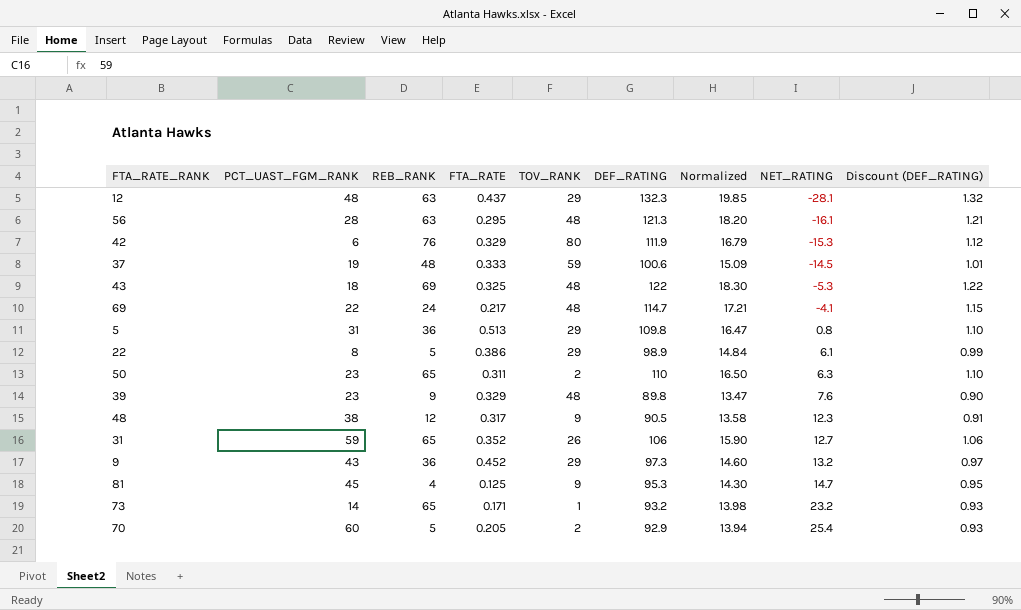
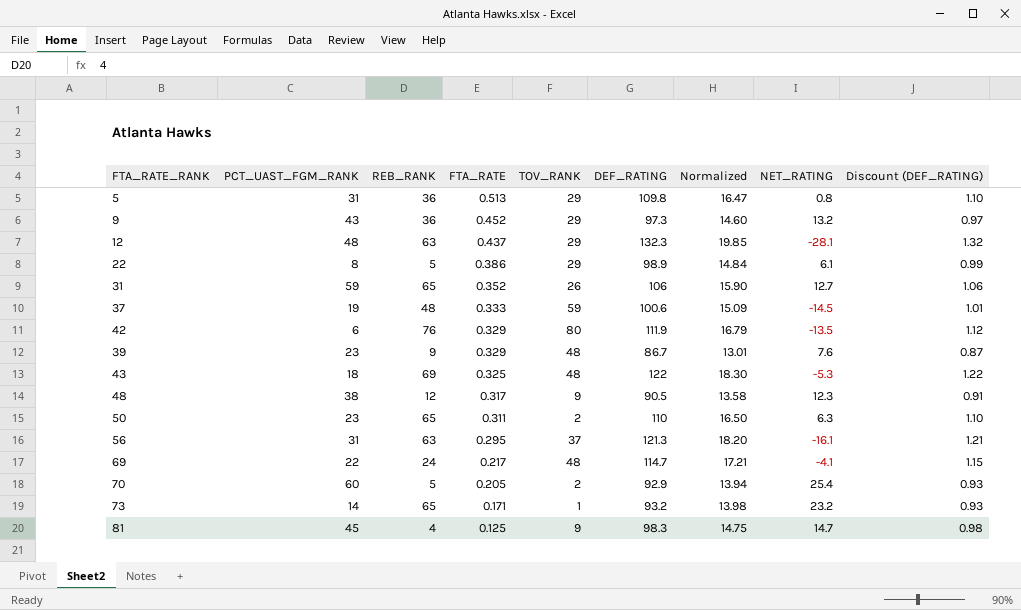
row order: NET_RATING ascending -> FTA_RATE descending
42 | NET_RATING: -15.3 -> -13.5
39 | DEF_RATING: 89.8 -> 86.7
39 | Normalized: 13.47 -> 13.01
39 | Discount (DEF_RATING): 0.90 -> 0.87
56 | PCT_UAST_FGM_RANK: 28 -> 31
56 | TOV_RANK: 48 -> 37
81 | DEF_RATING: 95.3 -> 98.3
81 | Normalized: 14.30 -> 14.75
81 | Discount (DEF_RATING): 0.95 -> 0.98

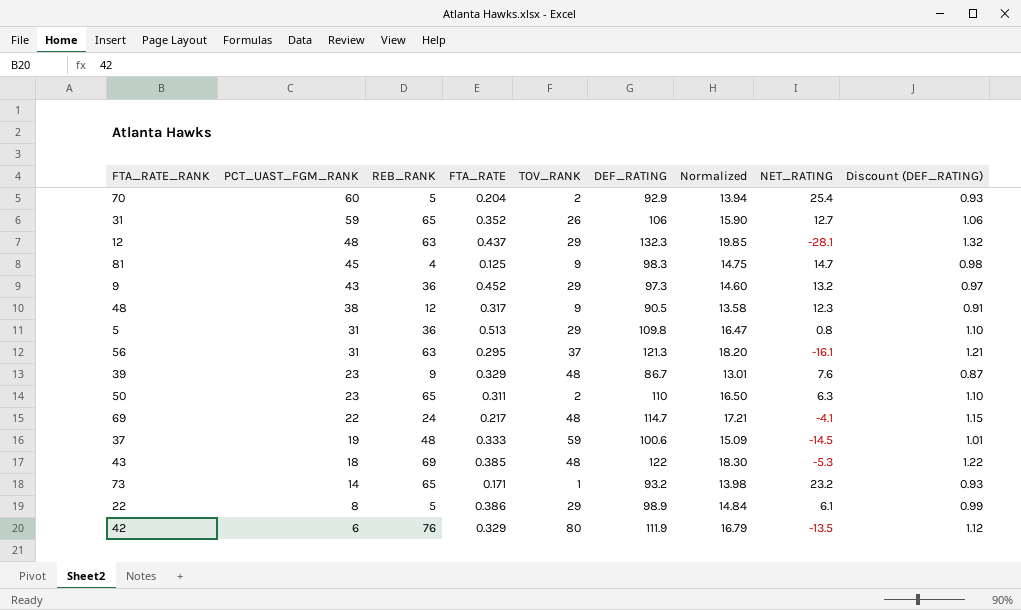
row order: FTA_RATE descending -> PCT_UAST_FGM_RANK descending
70 | FTA_RATE: 0.205 -> 0.204
43 | FTA_RATE: 0.325 -> 0.385

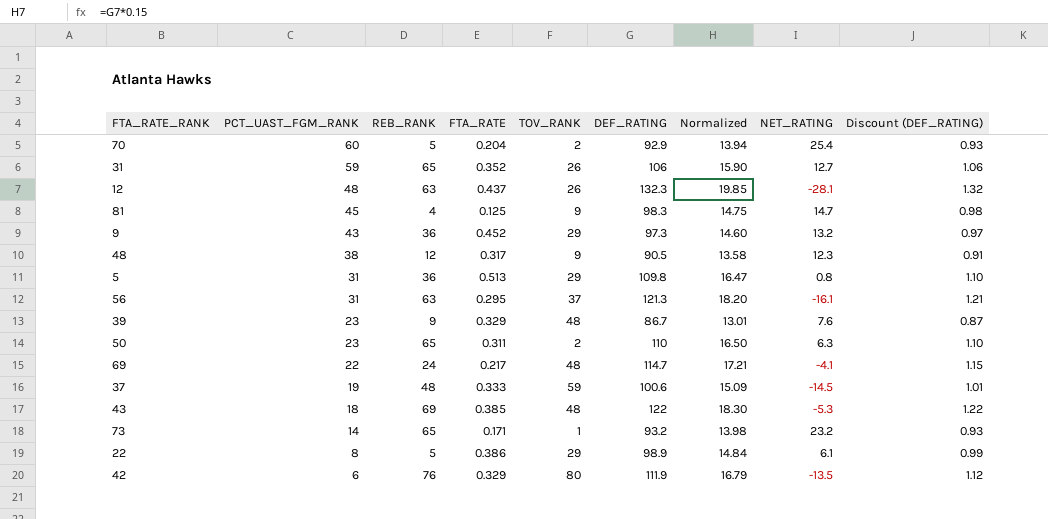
12 | TOV_RANK: 29 -> 26

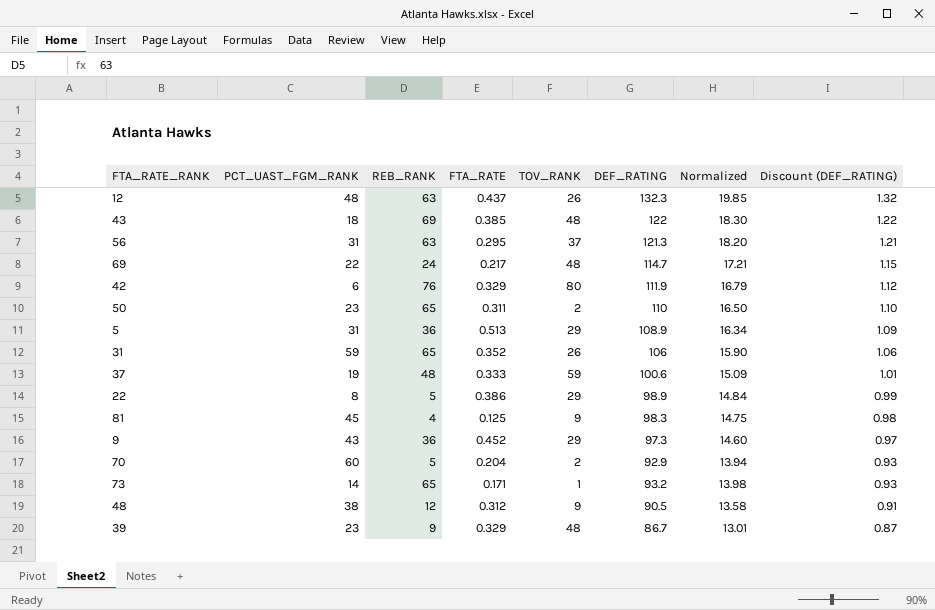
row order: PCT_UAST_FGM_RANK descending -> Discount (DEF_RATING) descending
column NET_RATING | position: 8 -> none
5 | DEF_RATING: 109.8 -> 108.9
5 | Normalized: 16.47 -> 16.34
5 | Discount (DEF_RATING): 1.10 -> 1.09
48 | FTA_RATE: 0.317 -> 0.312

